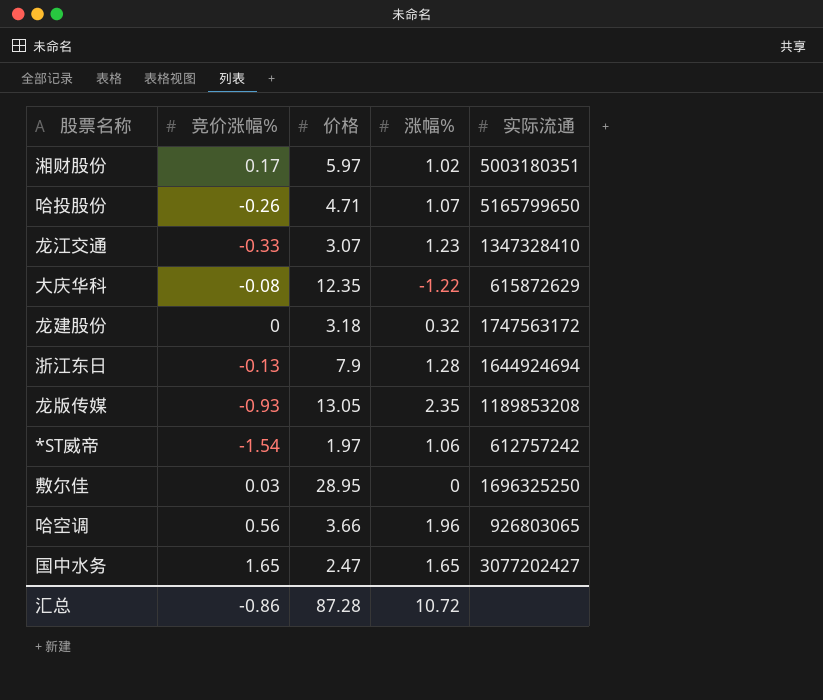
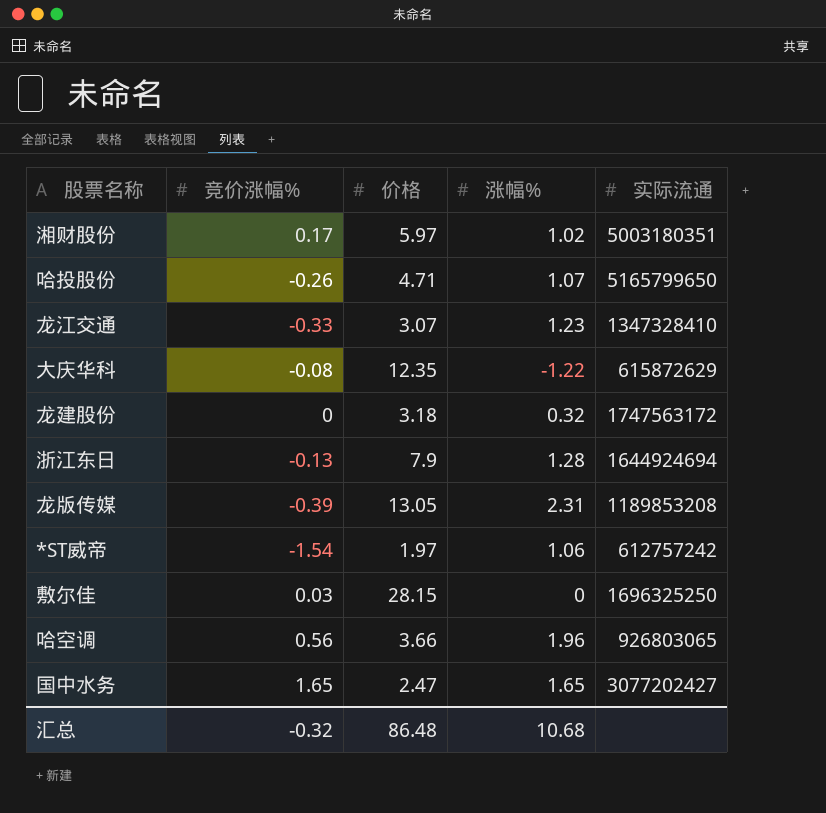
龙版传媒 | 竞价涨幅%: -0.93 -> -0.39
龙版传媒 | 涨幅%: 2.35 -> 2.31
敷尔佳 | 价格: 28.95 -> 28.15
汇总 | 竞价涨幅%: -0.86 -> -0.32
汇总 | 价格: 87.28 -> 86.48
汇总 | 涨幅%: 10.72 -> 10.68

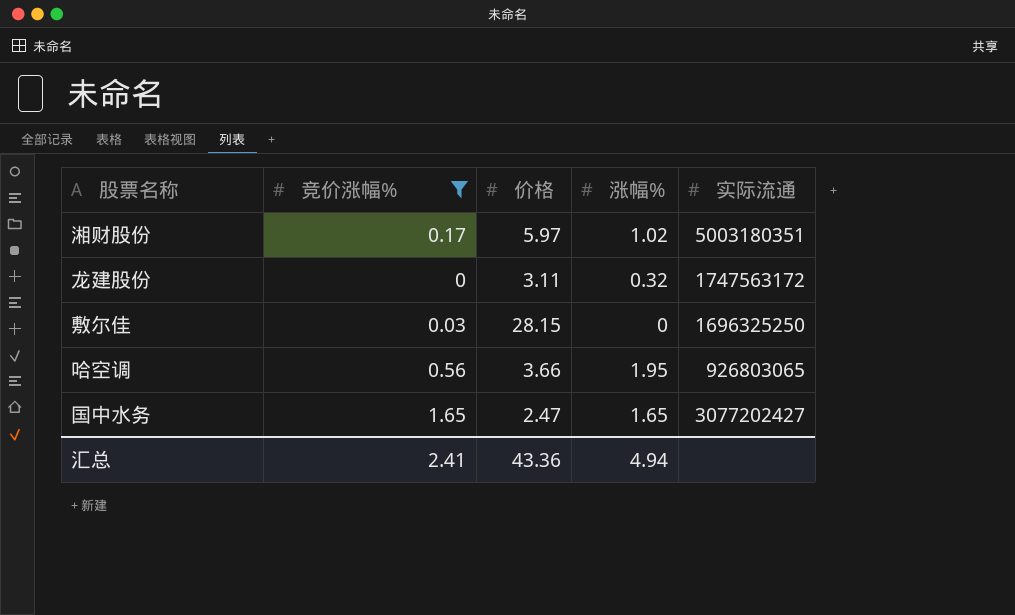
filter: none -> 竞价涨幅% >= 0
龙建股份 | 价格: 3.18 -> 3.11
哈空调 | 涨幅%: 1.96 -> 1.95
汇总 | 竞价涨幅%: -0.32 -> 2.41
汇总 | 价格: 86.48 -> 43.36
汇总 | 涨幅%: 10.68 -> 4.94

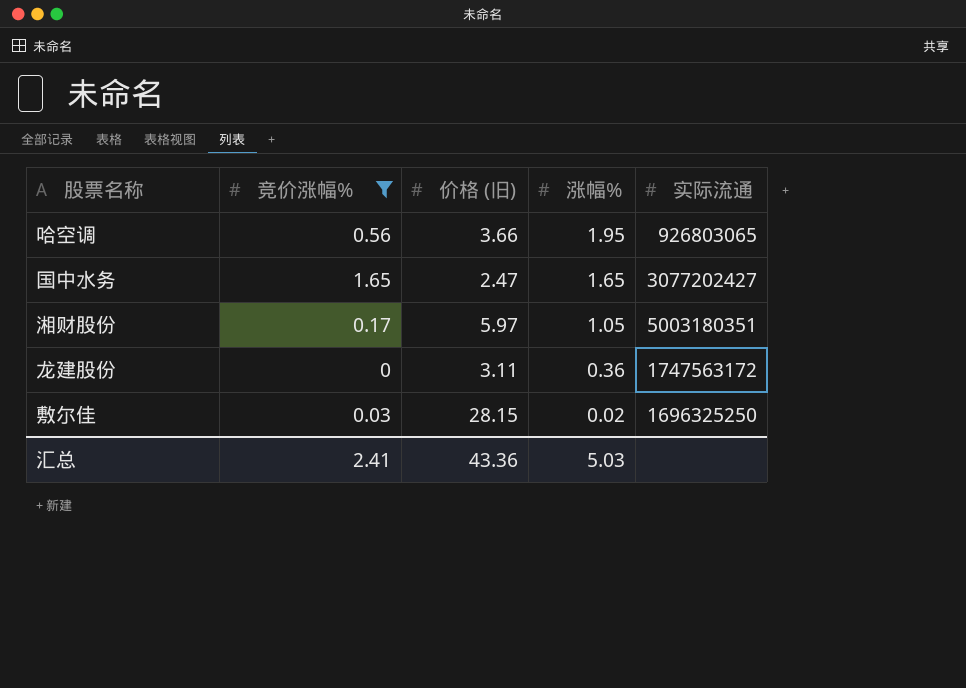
row order: none -> 涨幅% descending
column name: 价格 -> 价格 (旧)
湘财股份 | 涨幅%: 1.02 -> 1.05
龙建股份 | 涨幅%: 0.32 -> 0.36
敷尔佳 | 涨幅%: 0 -> 0.02
汇总 | 涨幅%: 4.94 -> 5.03

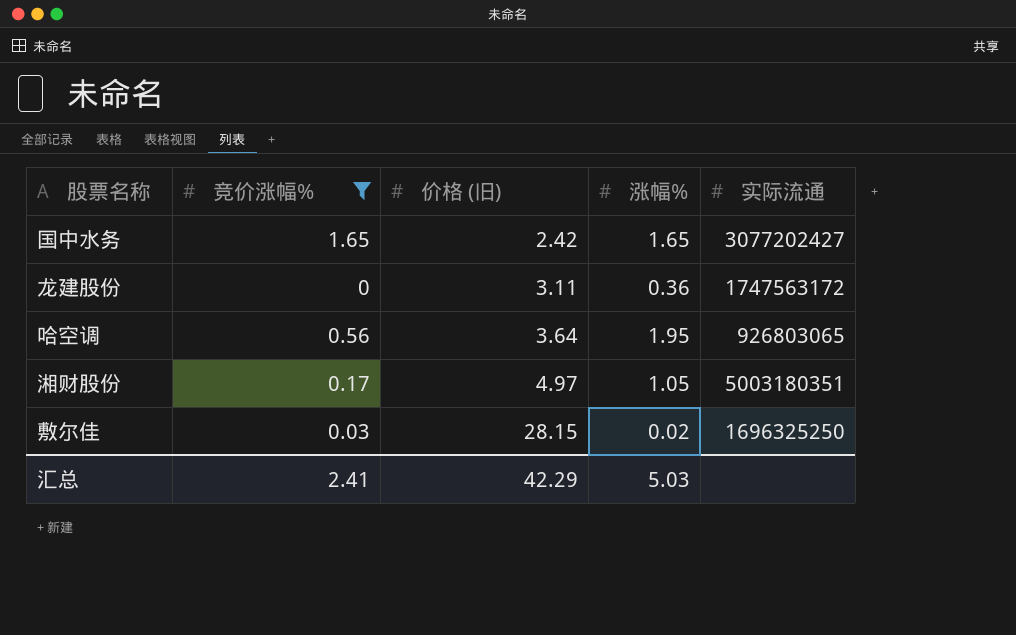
row order: 涨幅% descending -> 价格 (旧) ascending
国中水务 | 价格 (旧): 2.47 -> 2.42
哈空调 | 价格 (旧): 3.66 -> 3.64
湘财股份 | 价格 (旧): 5.97 -> 4.97
汇总 | 价格 (旧): 43.36 -> 42.29

